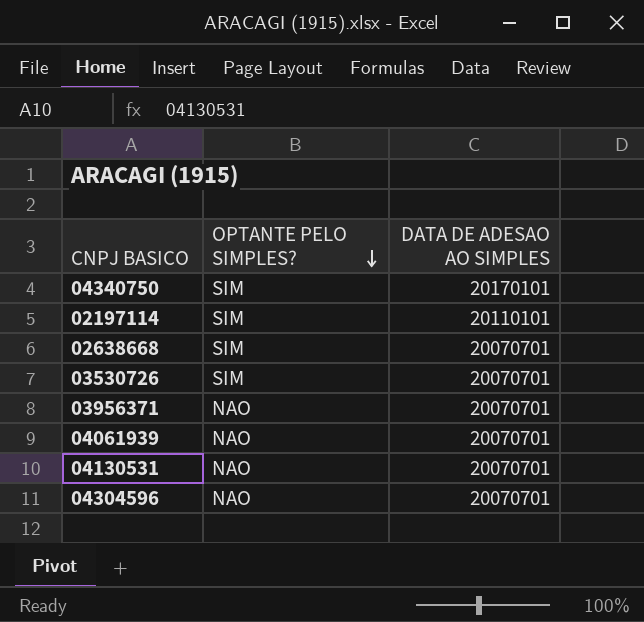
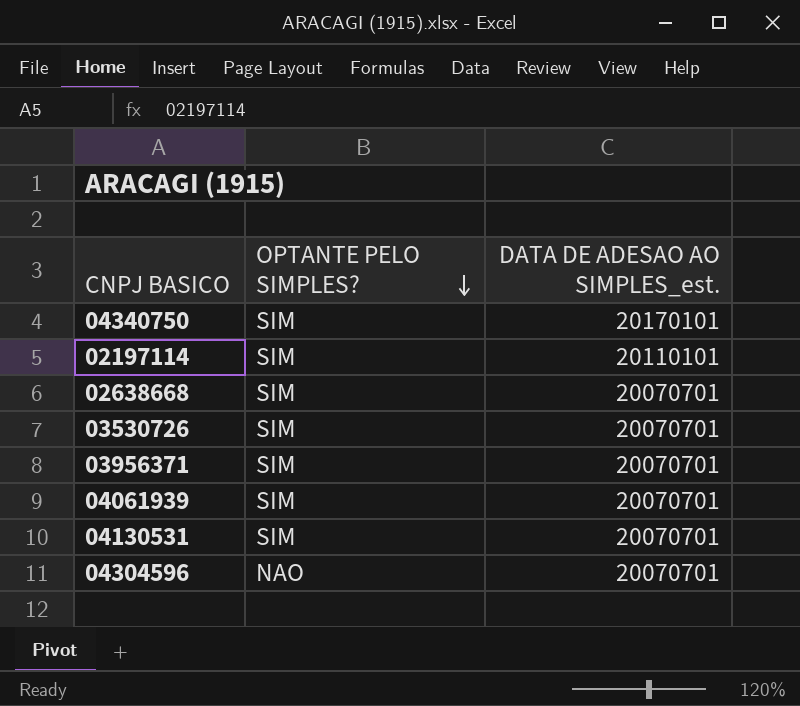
column name: DATA DE ADESAO AO SIMPLES -> DATA DE ADESAO AO SIMPLES_est.
03956371 | OPTANTE PELO SIMPLES?: NAO -> SIM
04061939 | OPTANTE PELO SIMPLES?: NAO -> SIM
04130531 | OPTANTE PELO SIMPLES?: NAO -> SIM

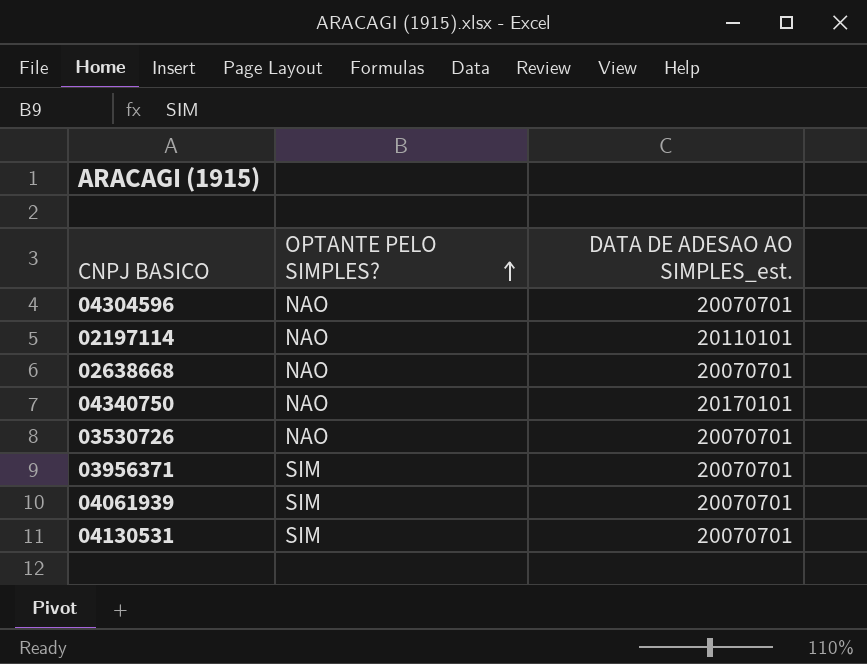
row order: OPTANTE PELO SIMPLES? descending -> OPTANTE PELO SIMPLES? ascending
02197114 | OPTANTE PELO SIMPLES?: SIM -> NAO
02638668 | OPTANTE PELO SIMPLES?: SIM -> NAO
04340750 | OPTANTE PELO SIMPLES?: SIM -> NAO
03530726 | OPTANTE PELO SIMPLES?: SIM -> NAO

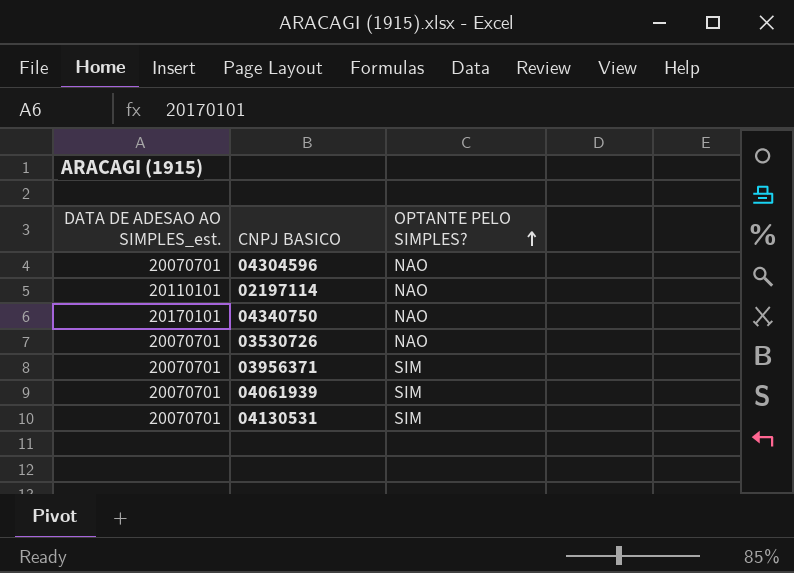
column DATA DE ADESAO AO SIMPLES_est. | position: 3 -> 1
row 02638668: NAO | 20070701 -> none

